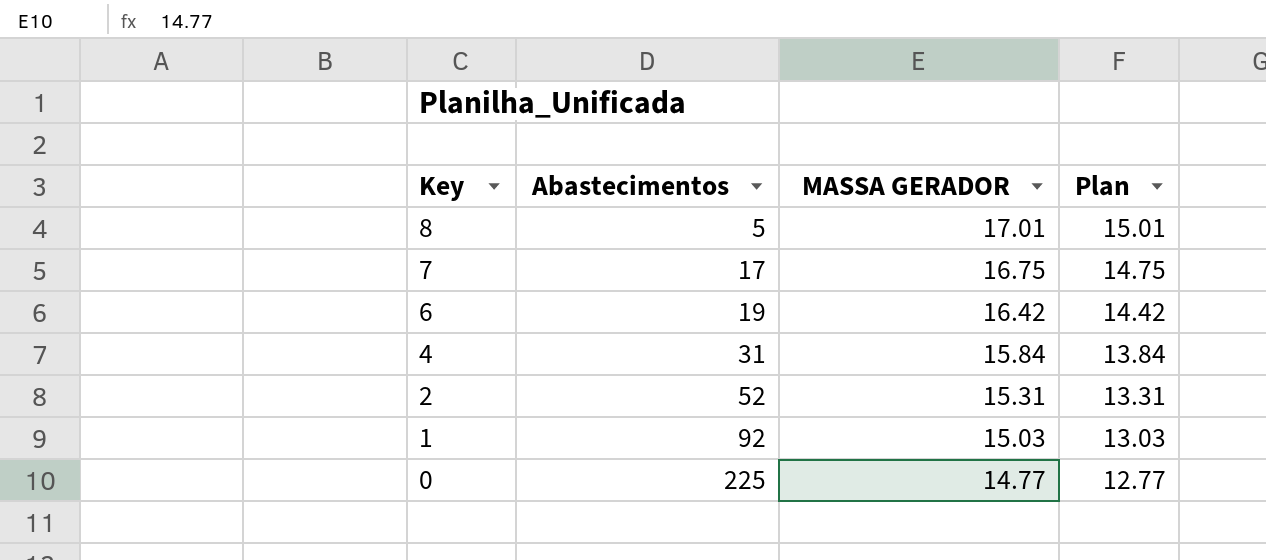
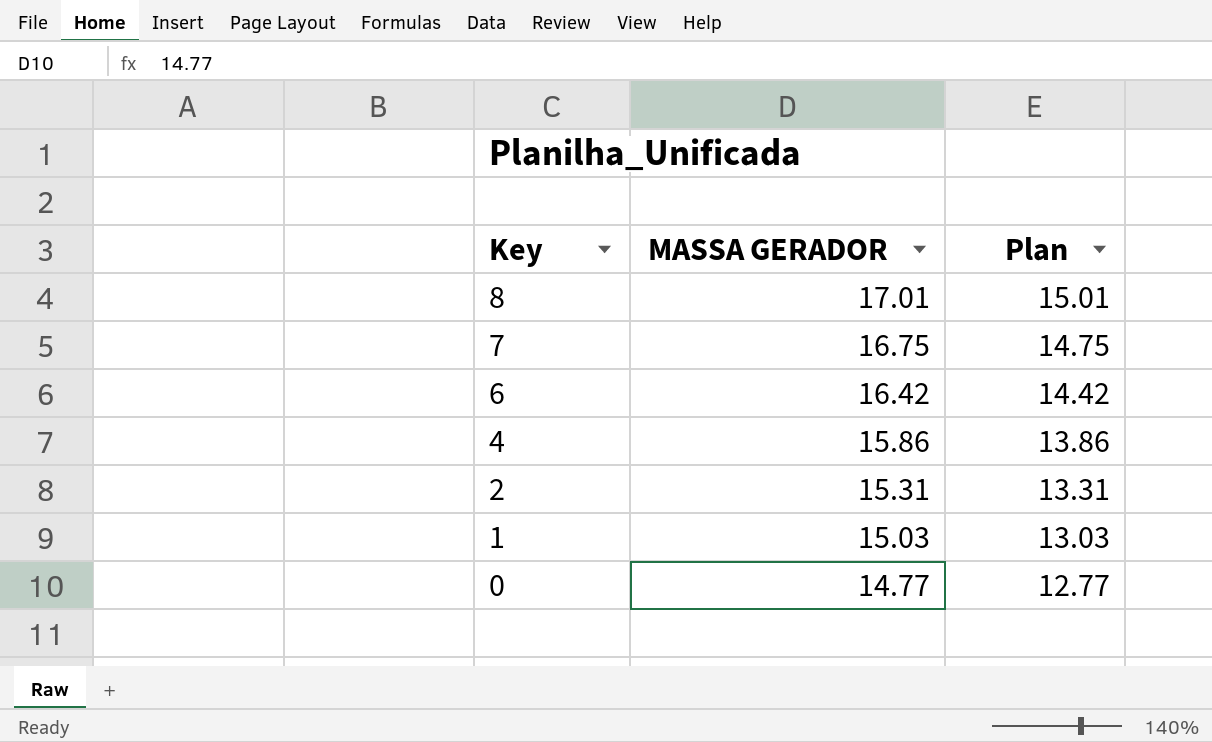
column Abastecimentos | position: 2 -> none
4 | MASSA GERADOR: 15.84 -> 15.86
4 | Plan: 13.84 -> 13.86

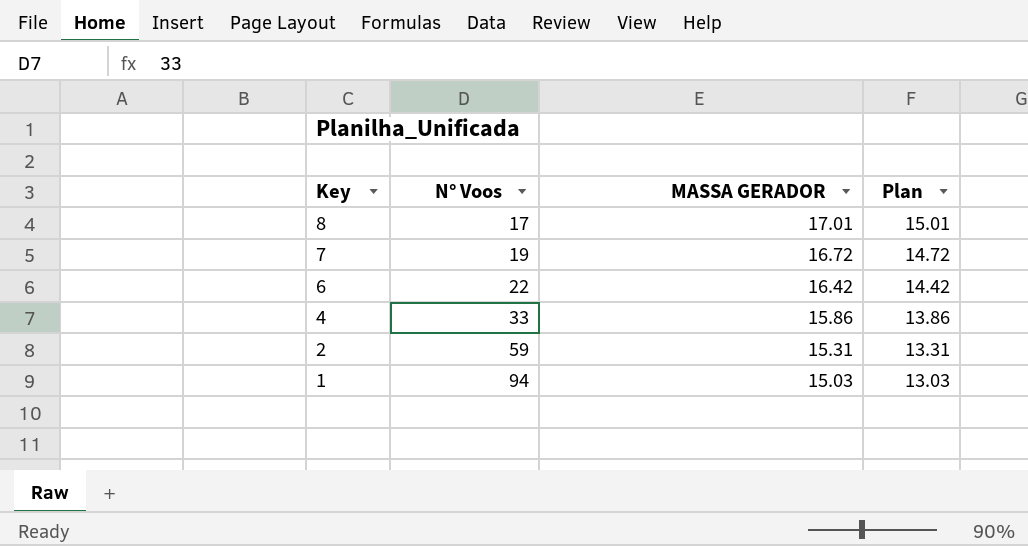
column N° Voos | position: none -> 2
row 0: 14.77 | 12.77 -> none
7 | MASSA GERADOR: 16.75 -> 16.72
7 | Plan: 14.75 -> 14.72

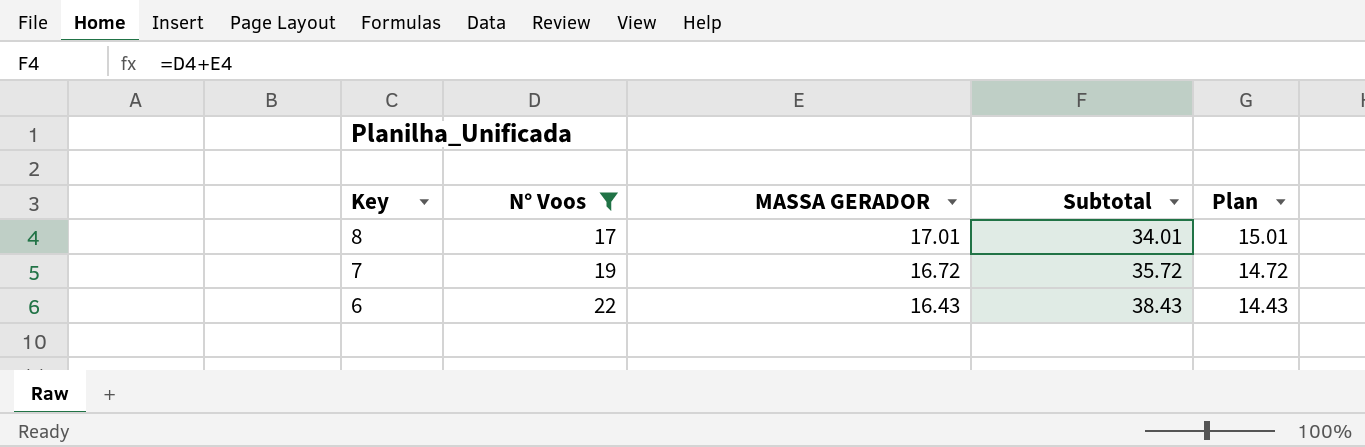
filter: none -> N° Voos <= 22
column Subtotal | formula: none -> [N° Voos] + [MASSA GERADOR]
6 | MASSA GERADOR: 16.42 -> 16.43
6 | Plan: 14.42 -> 14.43

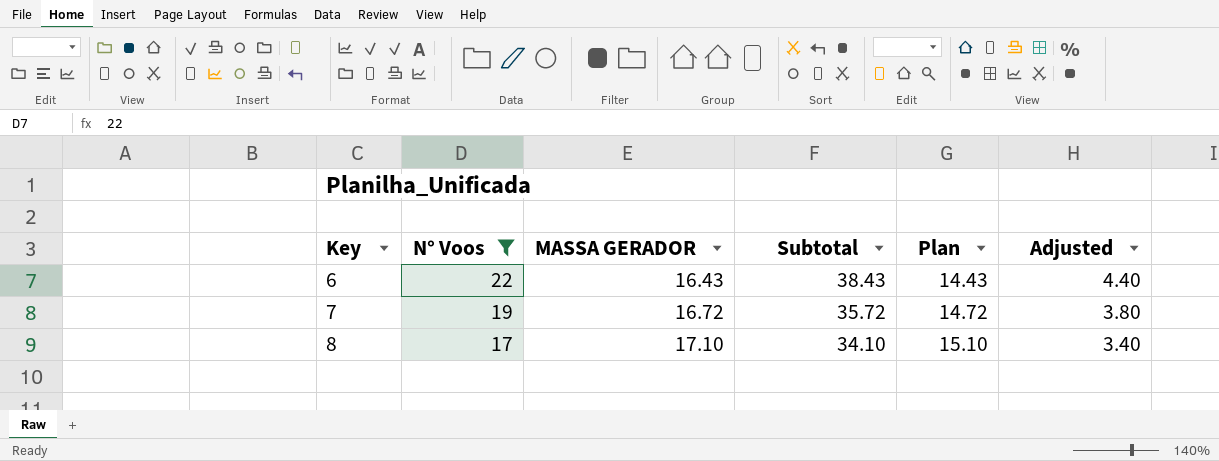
row order: Key descending -> Key ascending
column Adjusted | formula: none -> [N° Voos] * 0.2
8 | MASSA GERADOR: 17.01 -> 17.10
8 | Subtotal: 34.01 -> 34.10
8 | Plan: 15.01 -> 15.10

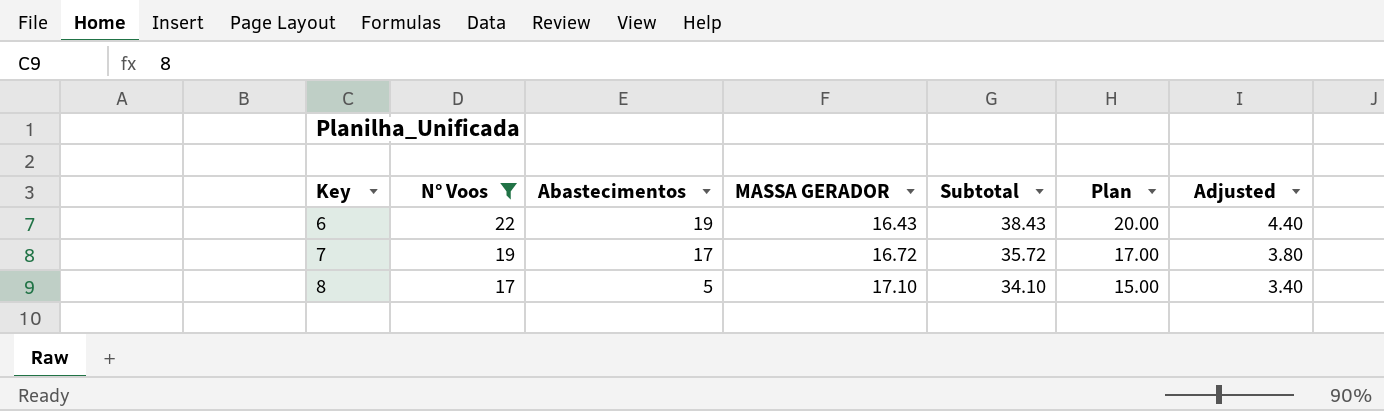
column Abastecimentos | position: none -> 3
column Plan | formula: [MASSA GERADOR] - 2 -> [N° Voos] - 2

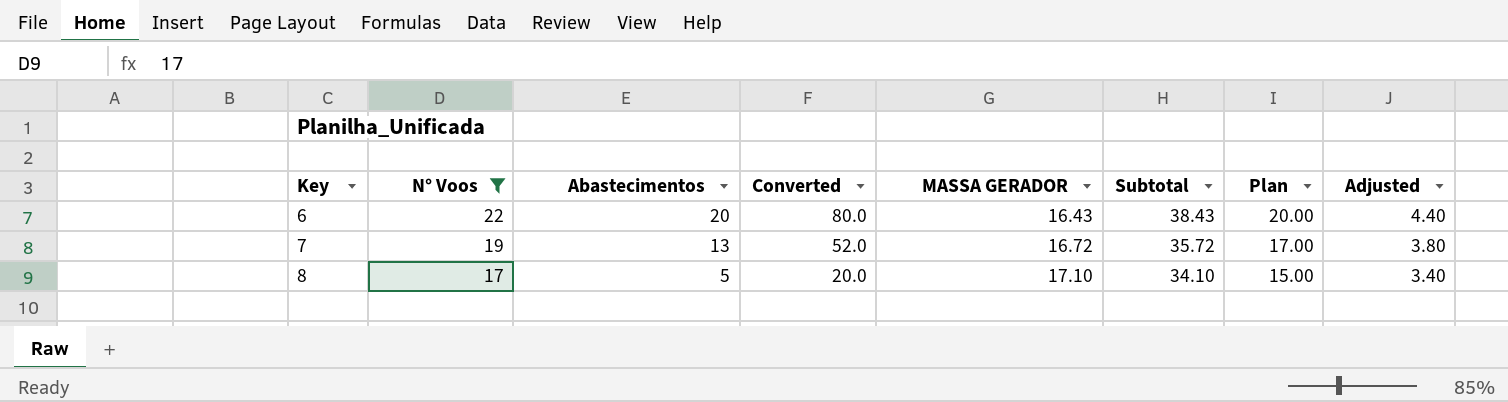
column Converted | formula: none -> [Abastecimentos] * 4
6 | Abastecimentos: 19 -> 20
7 | Abastecimentos: 17 -> 13

